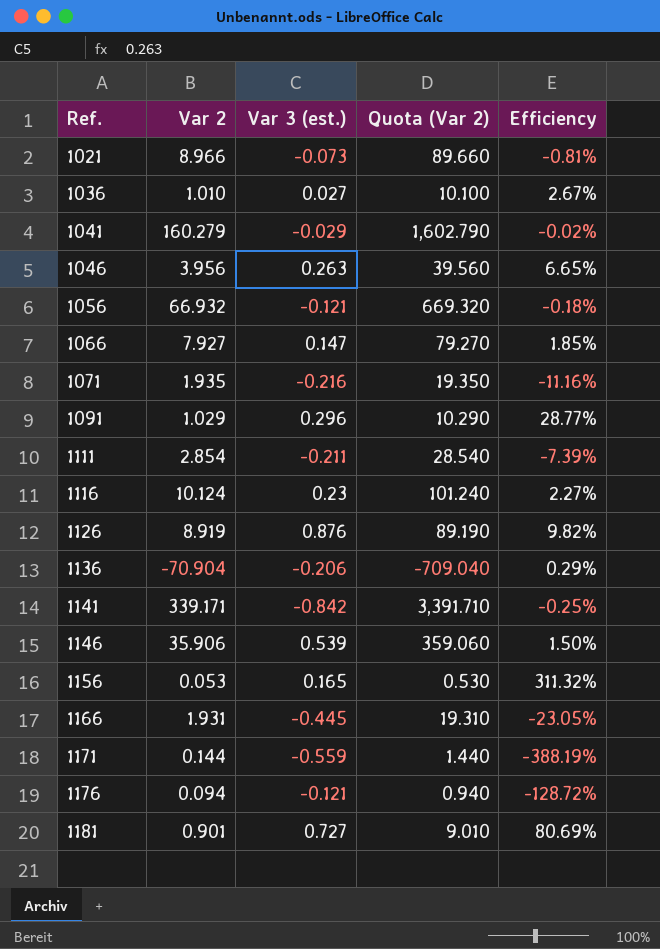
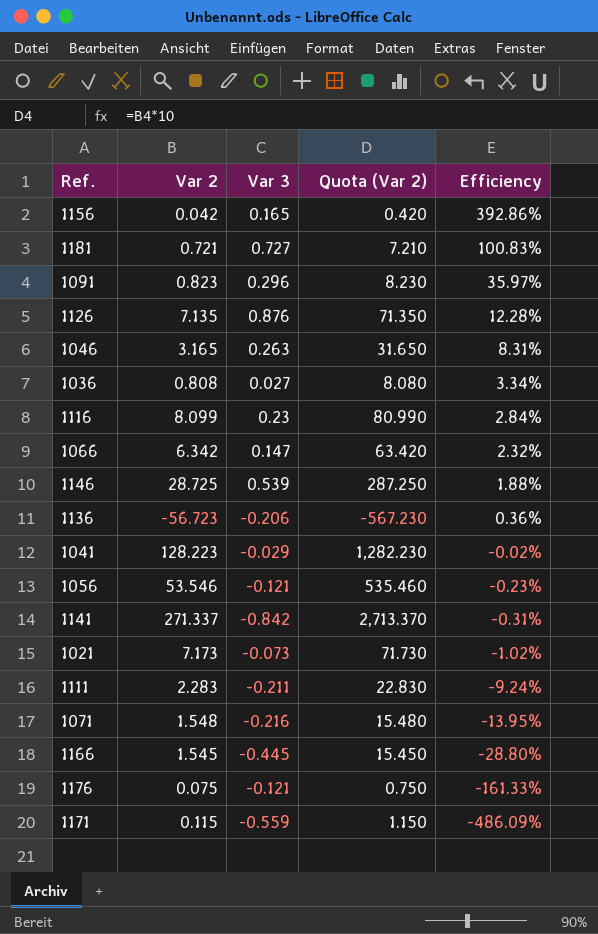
row order: Ref. ascending -> Efficiency descending
column name: Var 3 (est.) -> Var 3
1156 | Var 2: 0.053 -> 0.042
1156 | Quota (Var 2): 0.530 -> 0.420
1156 | Efficiency: 311.32% -> 392.86%
1181 | Var 2: 0.901 -> 0.721
1181 | Quota (Var 2): 9.010 -> 7.210
1181 | Efficiency: 80.69% -> 100.83%
1091 | Var 2: 1.029 -> 0.823
1091 | Quota (Var 2): 10.290 -> 8.230
1091 | Efficiency: 28.77% -> 35.97%
1126 | Var 2: 8.919 -> 7.135
1126 | Quota (Var 2): 89.190 -> 71.350
1126 | Efficiency: 9.82% -> 12.28%
1046 | Var 2: 3.956 -> 3.165
1046 | Quota (Var 2): 39.560 -> 31.650
1046 | Efficiency: 6.65% -> 8.31%
1036 | Var 2: 1.010 -> 0.808
1036 | Quota (Var 2): 10.100 -> 8.080
1036 | Efficiency: 2.67% -> 3.34%
1116 | Var 2: 10.124 -> 8.099
1116 | Quota (Var 2): 101.240 -> 80.990
1116 | Efficiency: 2.27% -> 2.84%
1066 | Var 2: 7.927 -> 6.342
1066 | Quota (Var 2): 79.270 -> 63.420
1066 | Efficiency: 1.85% -> 2.32%
1146 | Var 2: 35.906 -> 28.725
1146 | Quota (Var 2): 359.060 -> 287.250
1146 | Efficiency: 1.50% -> 1.88%
1136 | Var 2: -70.904 -> -56.723
1136 | Quota (Var 2): -709.040 -> -567.230
1136 | Efficiency: 0.29% -> 0.36%
1041 | Var 2: 160.279 -> 128.223
1041 | Quota (Var 2): 1,602.790 -> 1,282.230
1056 | Var 2: 66.932 -> 53.546
1056 | Quota (Var 2): 669.320 -> 535.460
1056 | Efficiency: -0.18% -> -0.23%
1141 | Var 2: 339.171 -> 271.337
1141 | Quota (Var 2): 3,391.710 -> 2,713.370
1141 | Efficiency: -0.25% -> -0.31%
1021 | Var 2: 8.966 -> 7.173
1021 | Quota (Var 2): 89.660 -> 71.730
1021 | Efficiency: -0.81% -> -1.02%
1111 | Var 2: 2.854 -> 2.283
1111 | Quota (Var 2): 28.540 -> 22.830
1111 | Efficiency: -7.39% -> -9.24%
1071 | Var 2: 1.935 -> 1.548
1071 | Quota (Var 2): 19.350 -> 15.480
1071 | Efficiency: -11.16% -> -13.95%
1166 | Var 2: 1.931 -> 1.545
1166 | Quota (Var 2): 19.310 -> 15.450
1166 | Efficiency: -23.05% -> -28.80%
1176 | Var 2: 0.094 -> 0.075
1176 | Quota (Var 2): 0.940 -> 0.750
1176 | Efficiency: -128.72% -> -161.33%
1171 | Var 2: 0.144 -> 0.115
1171 | Quota (Var 2): 1.440 -> 1.150
1171 | Efficiency: -388.19% -> -486.09%

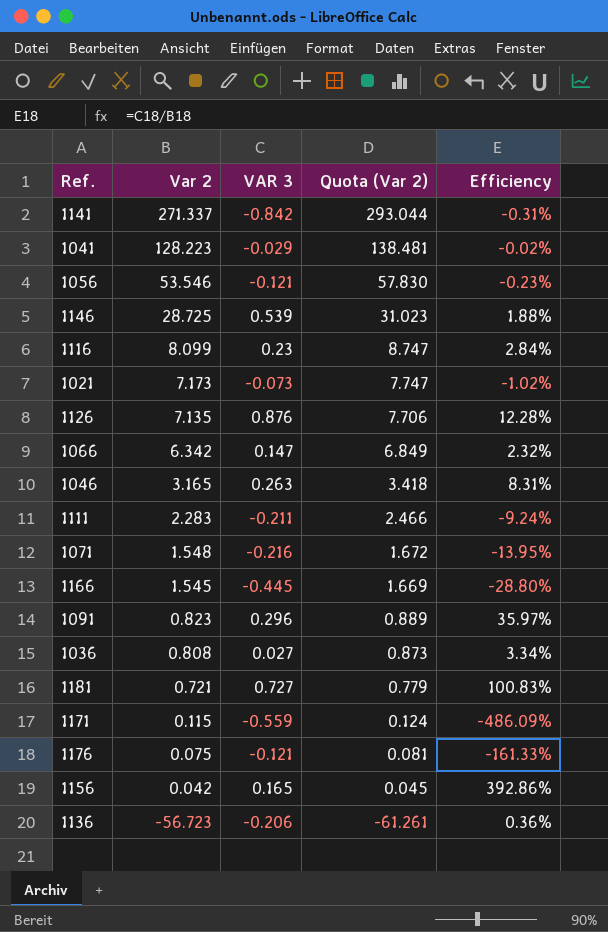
row order: Efficiency descending -> Var 2 descending
column name: Var 3 -> VAR 3
column Quota (Var 2) | formula: [Var 2] * 10 -> [Var 2] * 1.08

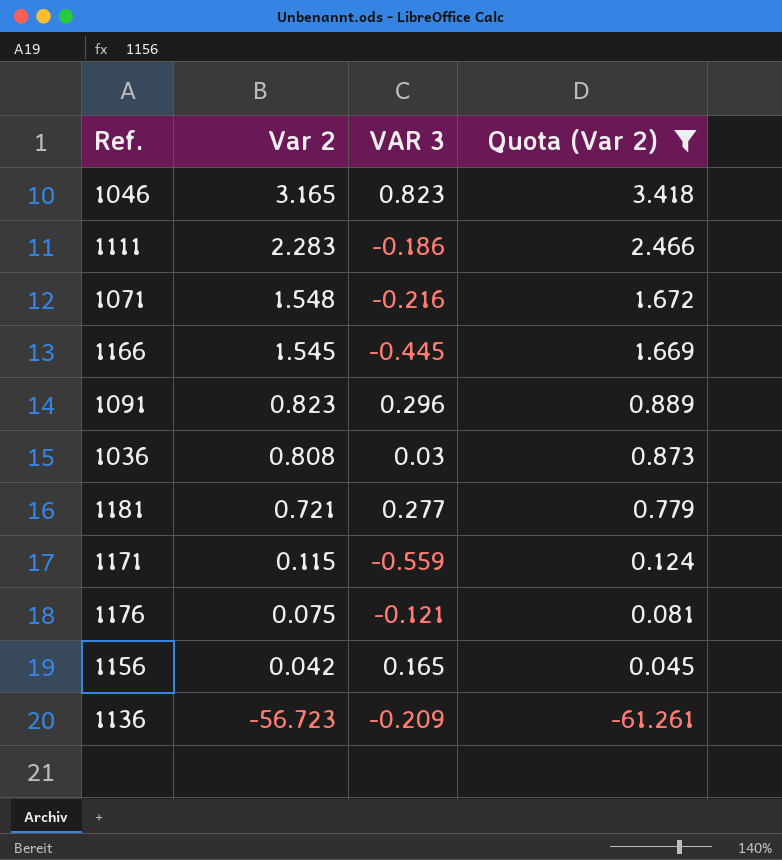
filter: none -> Quota (Var 2) <= 3.418
column Efficiency | formula: [VAR 3] / [Var 2] -> none
1046 | VAR 3: 0.263 -> 0.823
1111 | VAR 3: -0.211 -> -0.186
1036 | VAR 3: 0.027 -> 0.03
1181 | VAR 3: 0.727 -> 0.277
1136 | VAR 3: -0.206 -> -0.209

